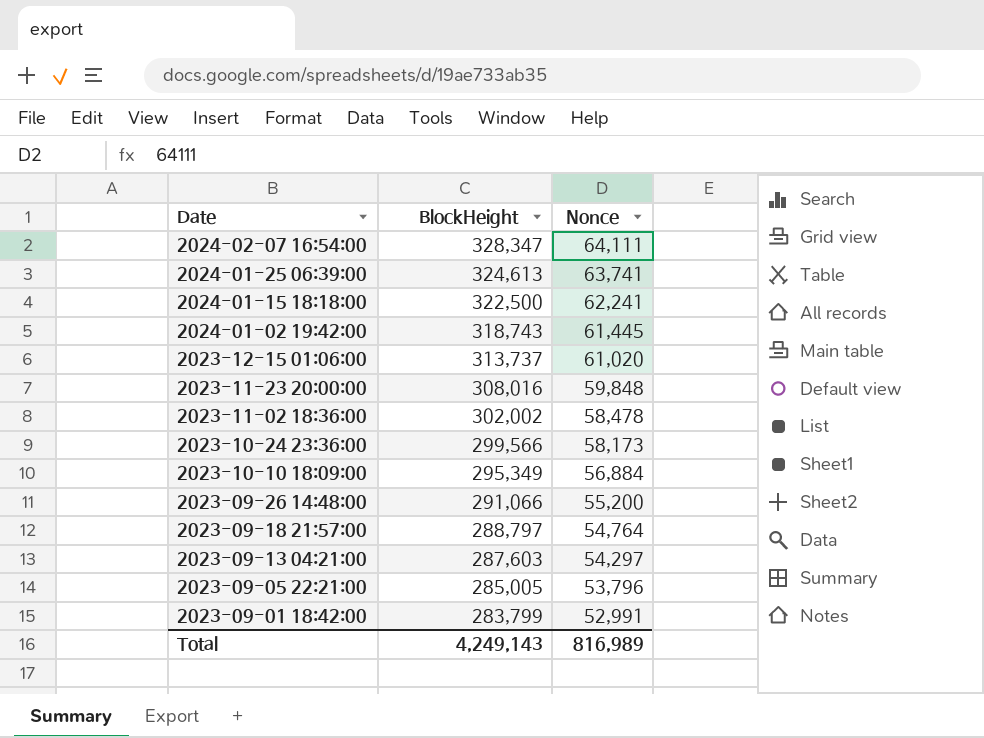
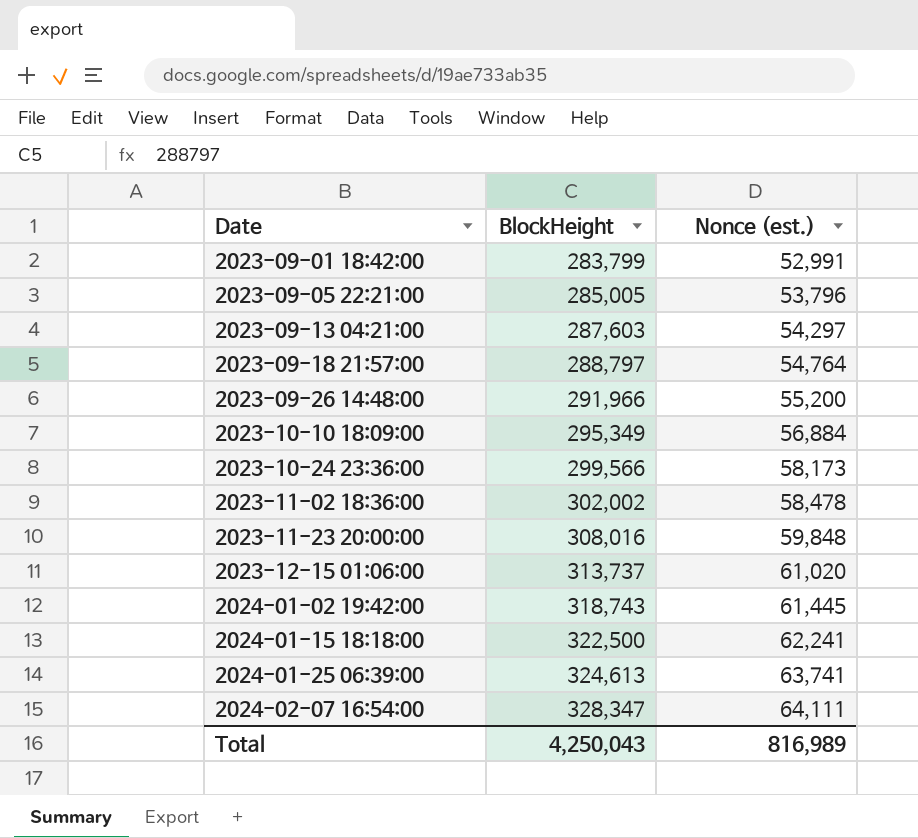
row order: Date descending -> Date ascending
column name: Nonce -> Nonce (est.)
2023-09-26 14:48:00 | BlockHeight: 291,066 -> 291,966
Total | BlockHeight: 4,249,143 -> 4,250,043

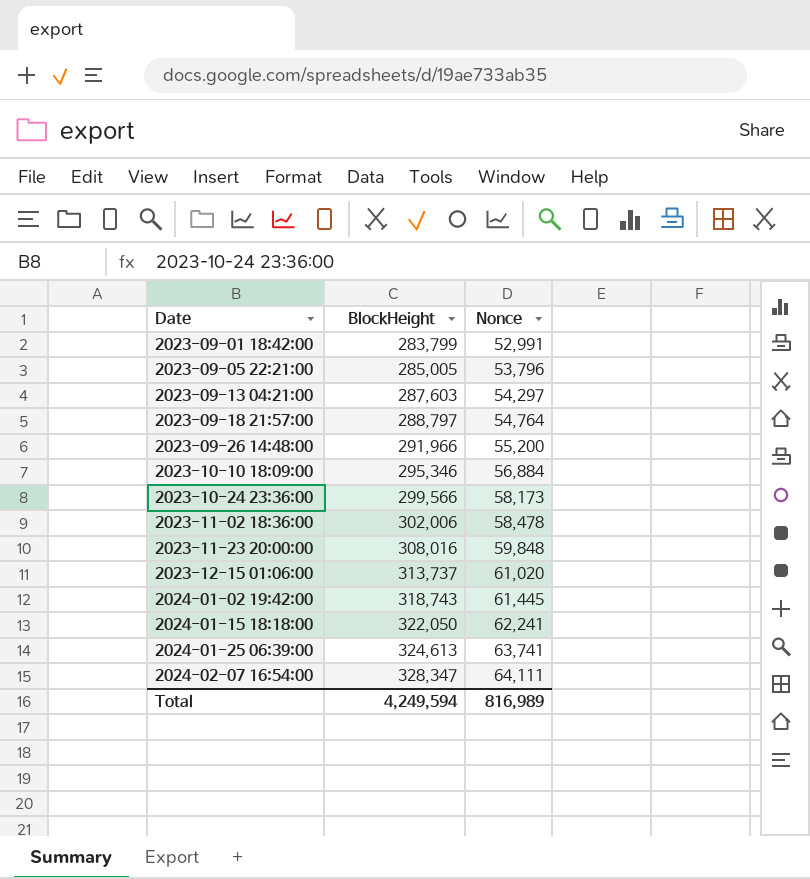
column name: Nonce (est.) -> Nonce
2023-10-10 18:09:00 | BlockHeight: 295,349 -> 295,346
2023-11-02 18:36:00 | BlockHeight: 302,002 -> 302,006
2024-01-15 18:18:00 | BlockHeight: 322,500 -> 322,050
Total | BlockHeight: 4,250,043 -> 4,249,594

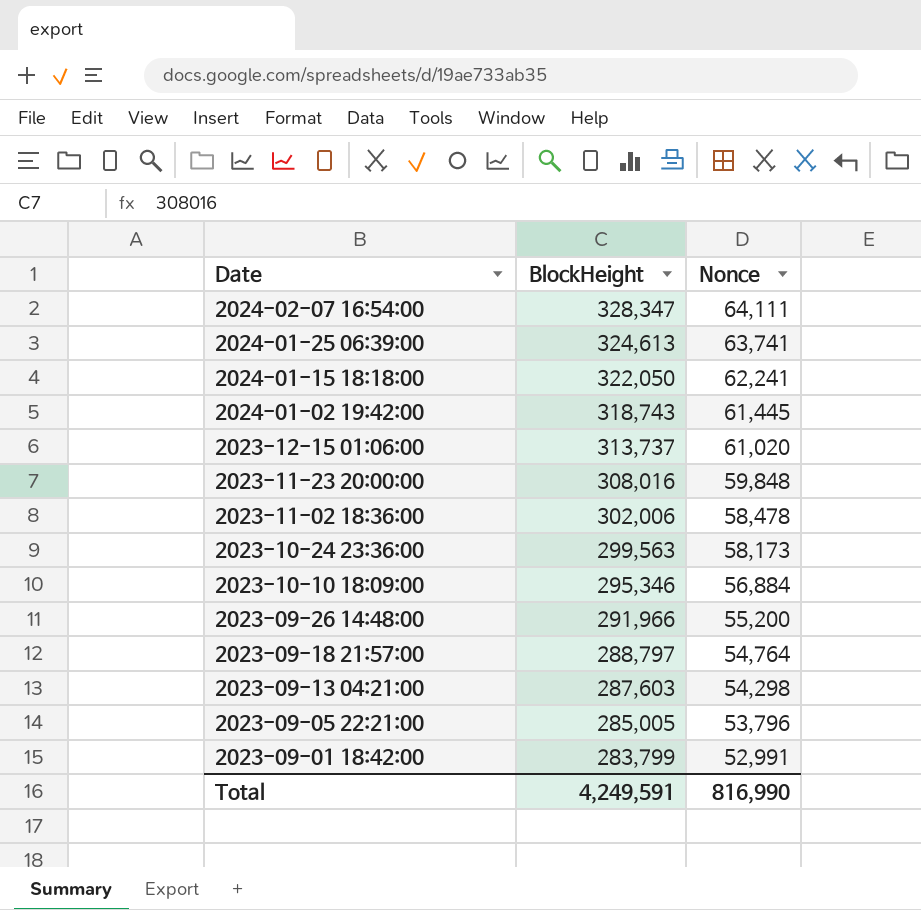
row order: Date ascending -> Date descending
2023-10-24 23:36:00 | BlockHeight: 299,566 -> 299,563
2023-09-13 04:21:00 | Nonce: 54,297 -> 54,298
Total | BlockHeight: 4,249,594 -> 4,249,591
Total | Nonce: 816,989 -> 816,990

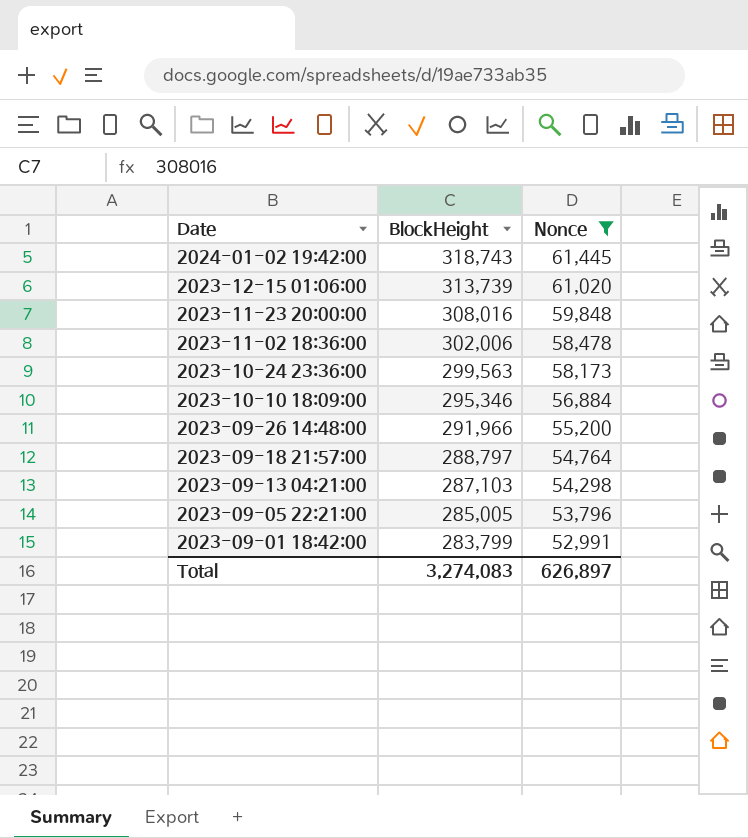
filter: none -> Nonce <= 61,445
2023-12-15 01:06:00 | BlockHeight: 313,737 -> 313,739
2023-09-13 04:21:00 | BlockHeight: 287,603 -> 287,103
Total | BlockHeight: 4,249,591 -> 3,274,083
Total | Nonce: 816,990 -> 626,897

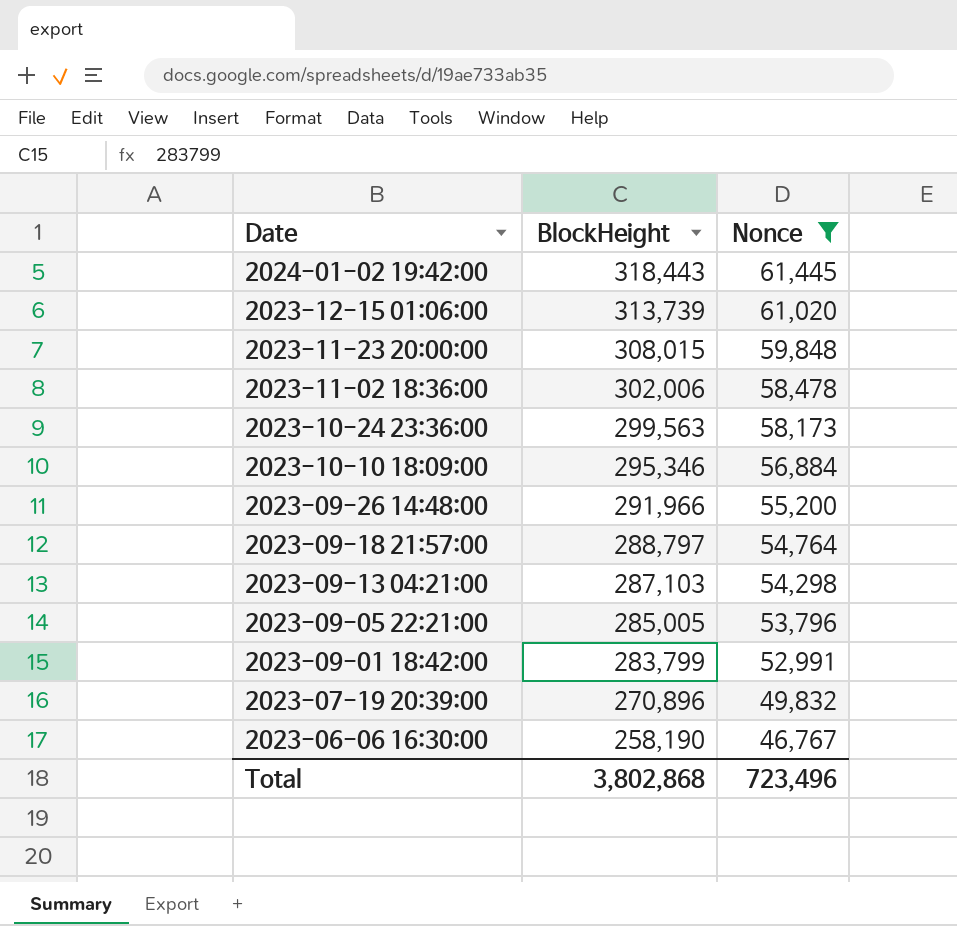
2024-01-02 19:42:00 | BlockHeight: 318,743 -> 318,443
2023-11-23 20:00:00 | BlockHeight: 308,016 -> 308,015
row 2023-07-19 20:39:00: none -> 270,896 | 49,832
row 2023-06-06 16:30:00: none -> 258,190 | 46,767
Total | BlockHeight: 3,274,083 -> 3,802,868
Total | Nonce: 626,897 -> 723,496

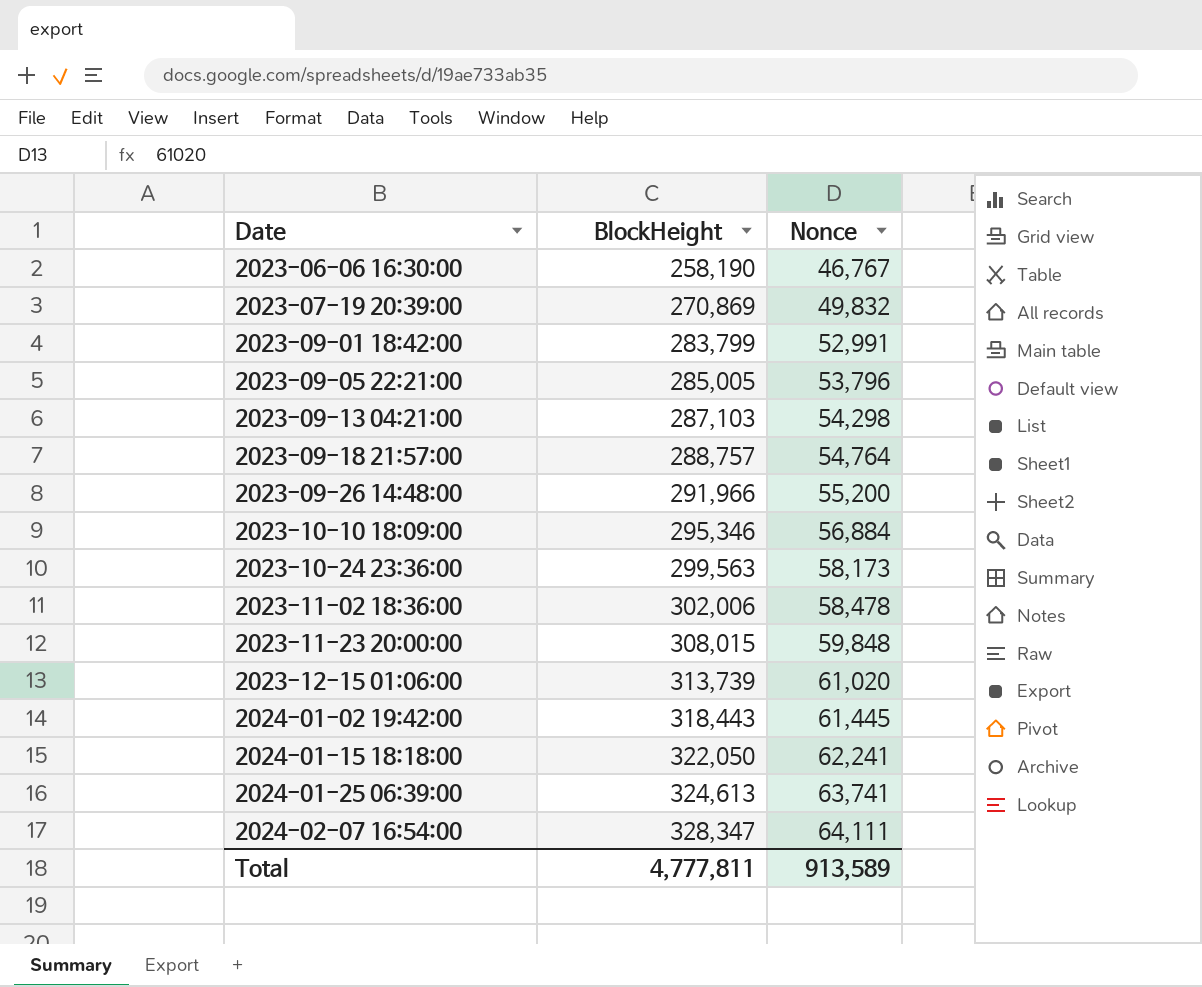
filter: Nonce <= 61,445 -> none
row order: Date descending -> Date ascending
2023-07-19 20:39:00 | BlockHeight: 270,896 -> 270,869
2023-09-18 21:57:00 | BlockHeight: 288,797 -> 288,757
Total | BlockHeight: 3,802,868 -> 4,777,811
Total | Nonce: 723,496 -> 913,589

